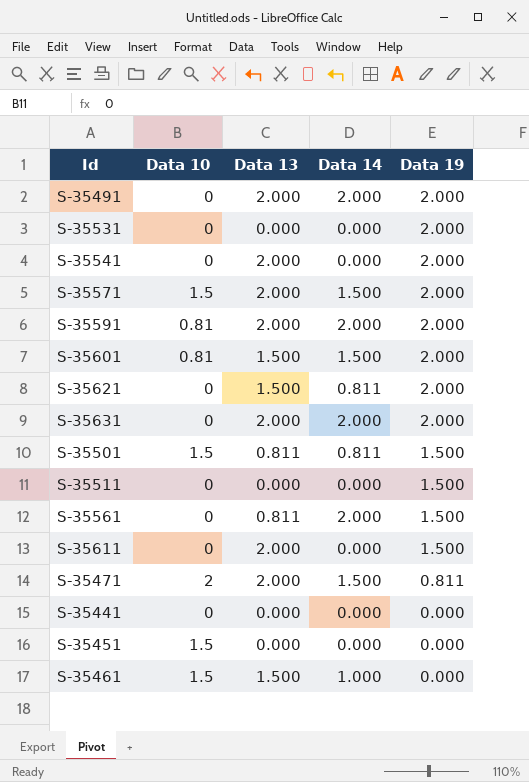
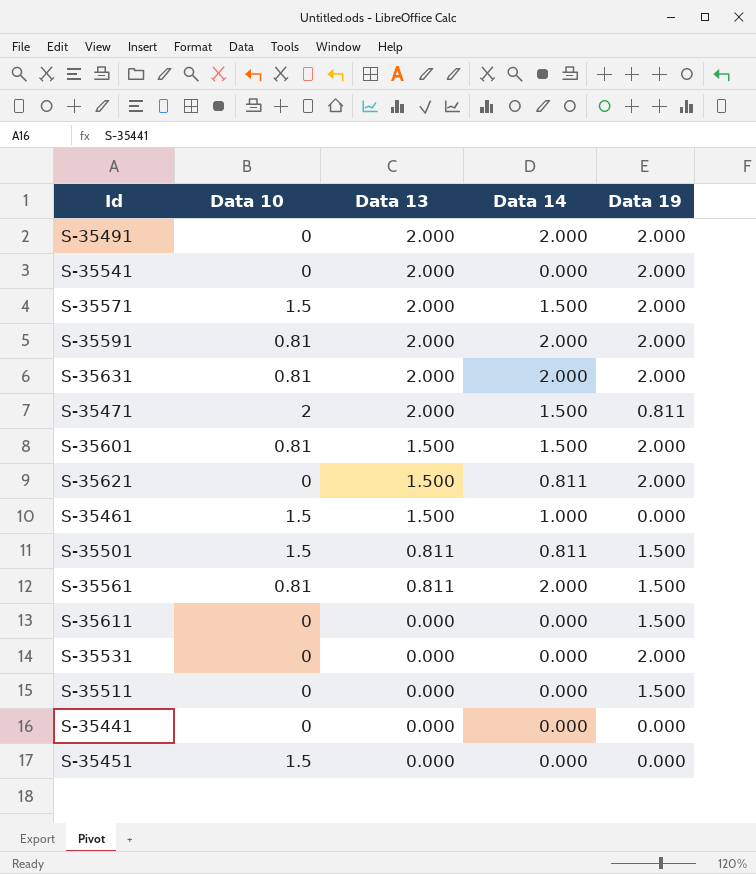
row order: Data 19 descending -> Data 13 descending
S-35631 | Data 10: 0 -> 0.81
S-35561 | Data 10: 0 -> 0.81
S-35611 | Data 13: 2.000 -> 0.000

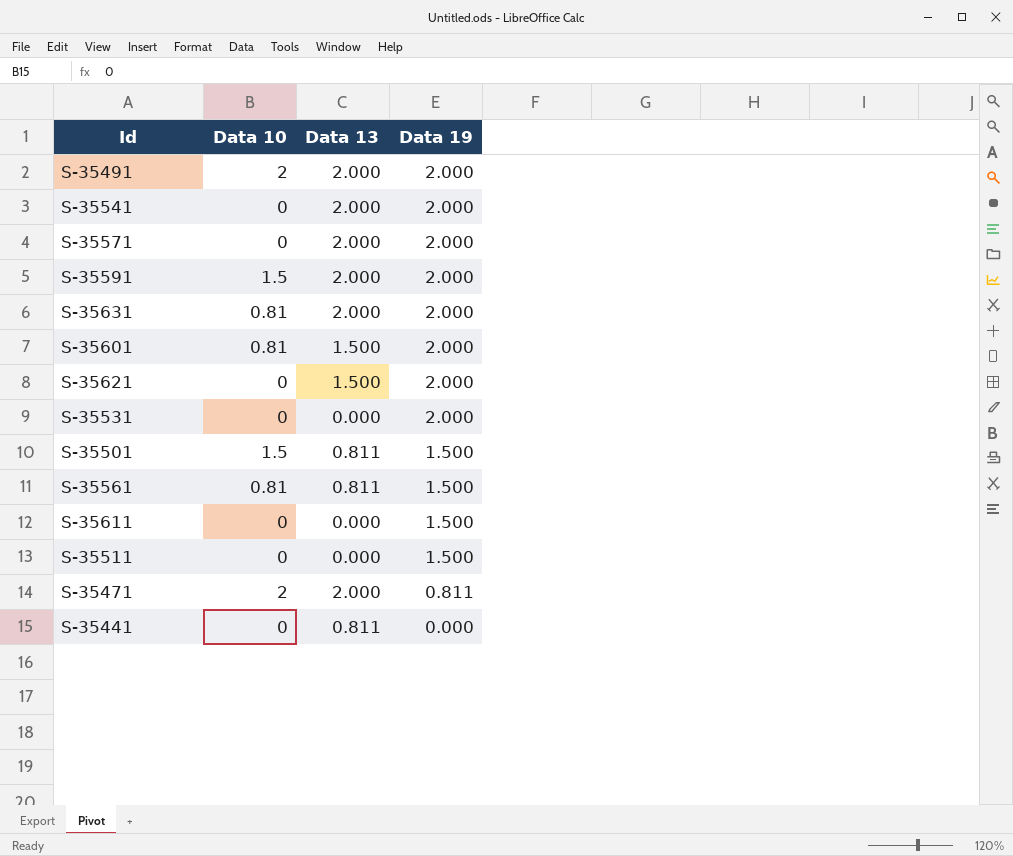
row order: Data 13 descending -> Data 19 descending
column Data 14 | position: 4 -> none
row S-35461: 1.5 | 1.500 | 1.000 | 0.000 -> none
row S-35451: 1.5 | 0.000 | 0.000 | 0.000 -> none
S-35491 | Data 10: 0 -> 2
S-35571 | Data 10: 1.5 -> 0
S-35591 | Data 10: 0.81 -> 1.5
S-35441 | Data 13: 0.000 -> 0.811

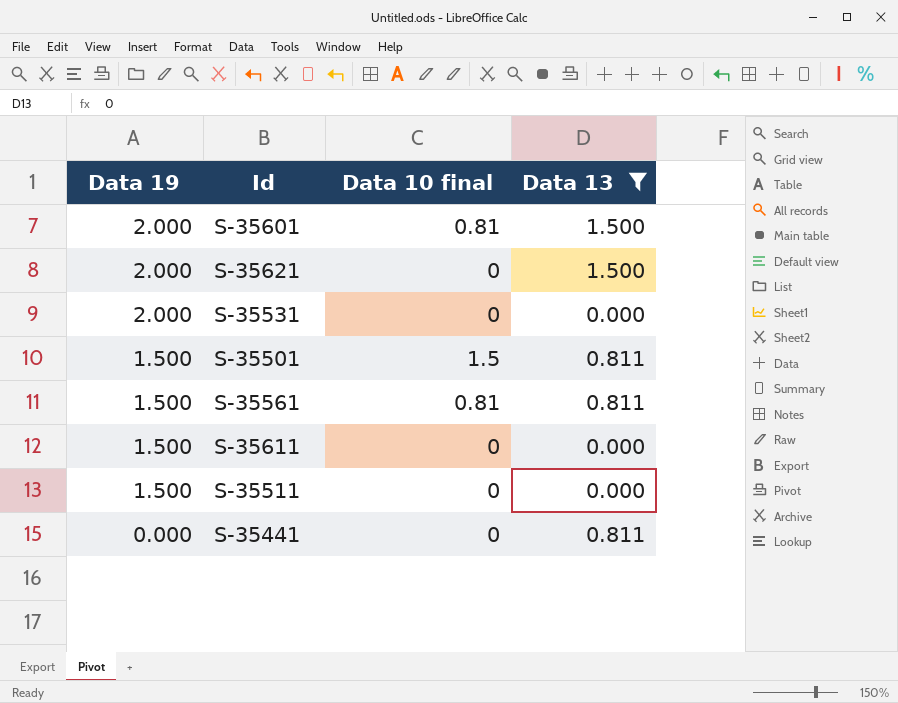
filter: none -> Data 13 != 2.000
column Data 19 | position: 4 -> 1
column name: Data 10 -> Data 10 final

